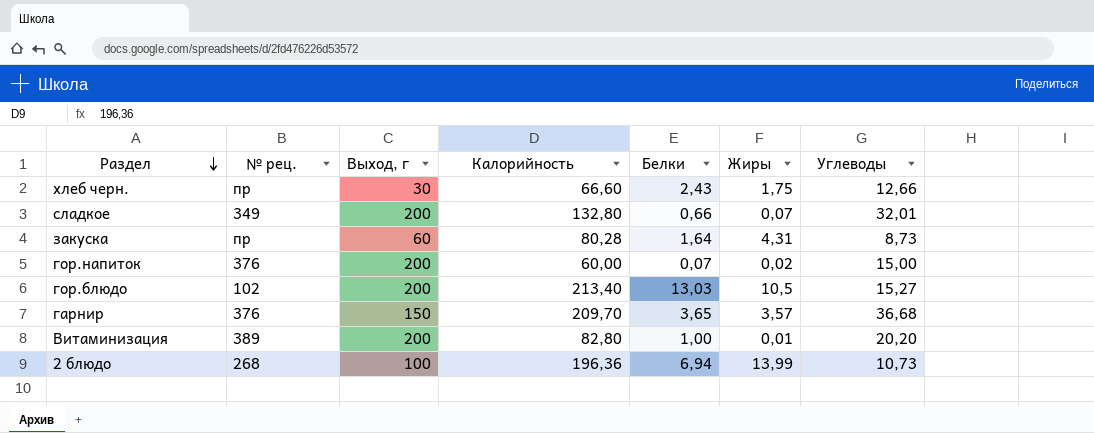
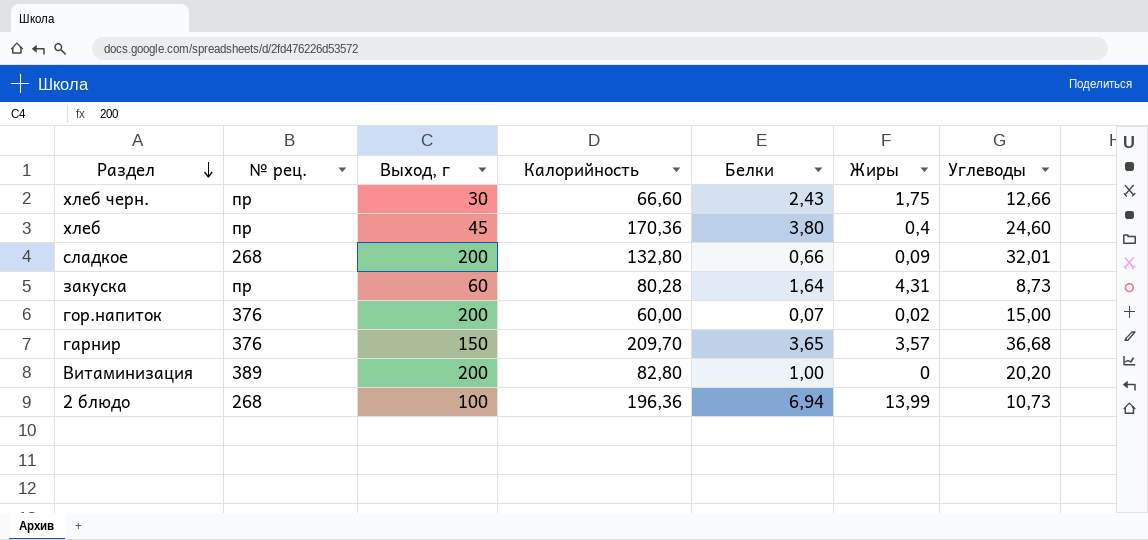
row гор.блюдо: 102 | 200 | 213,40 | 13,03 | 10,5 | 15,27 -> none
row хлеб: none -> пр | 45 | 170,36 | 3,80 | 0,4 | 24,60
сладкое | № рец.: 349 -> 268
сладкое | Жиры: 0,07 -> 0,09
Витаминизация | Жиры: 0,01 -> 0

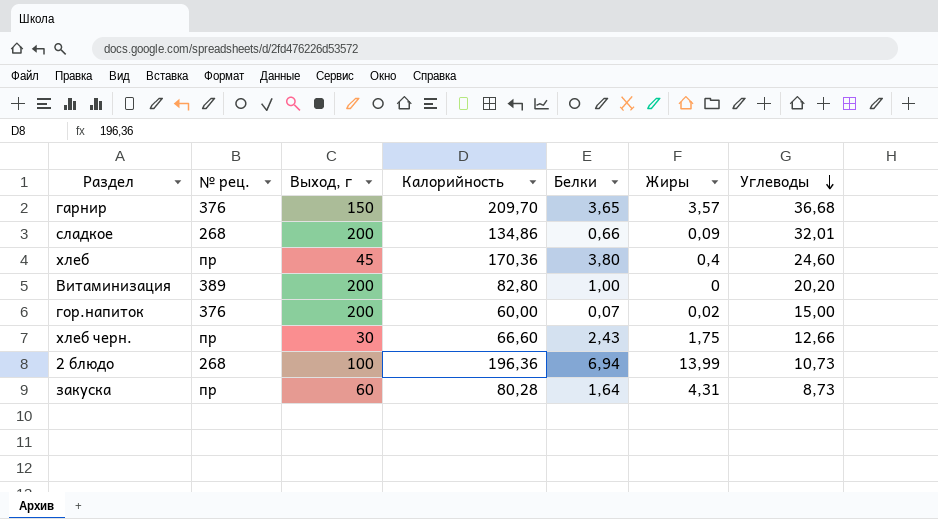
row order: Раздел descending -> Углеводы descending
сладкое | Калорийность: 132,80 -> 134,86

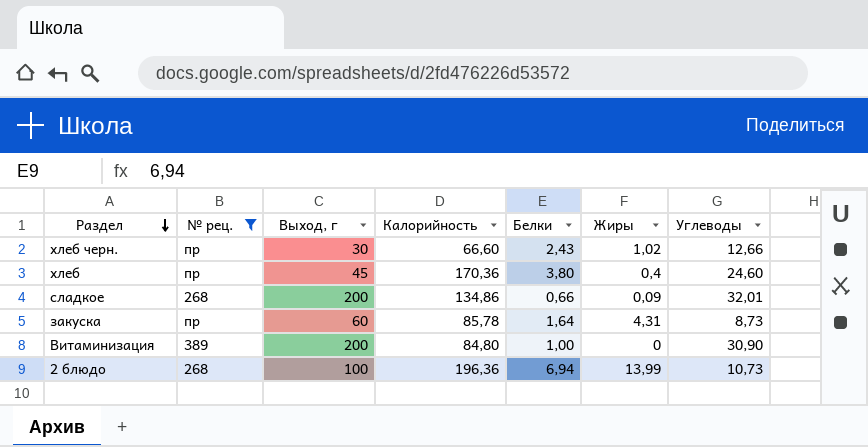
filter: none -> № рец. != 376
row order: Углеводы descending -> Раздел descending
хлеб черн. | Жиры: 1,75 -> 1,02
закуска | Калорийность: 80,28 -> 85,78
Витаминизация | Калорийность: 82,80 -> 84,80
Витаминизация | Углеводы: 20,20 -> 30,90

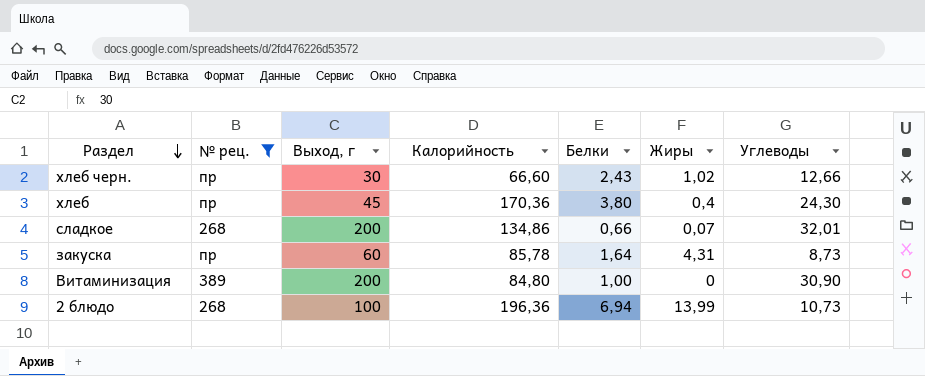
хлеб | Углеводы: 24,60 -> 24,30
сладкое | Жиры: 0,09 -> 0,07

